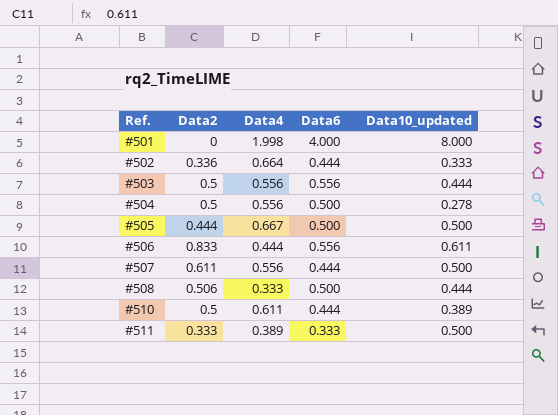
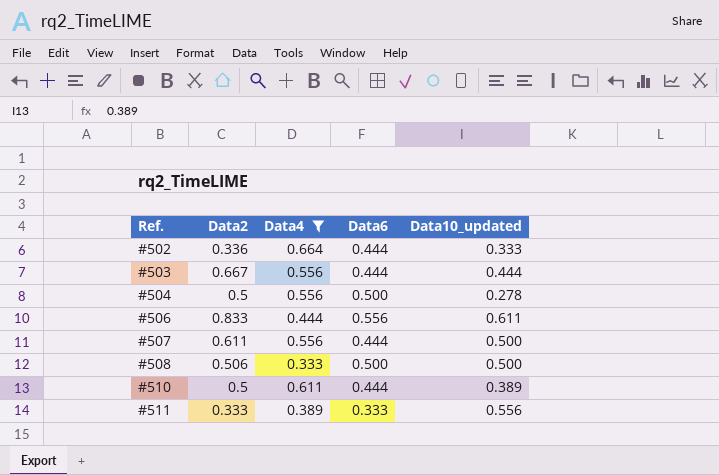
filter: none -> Data4 <= 0.664
#503 | Data2: 0.5 -> 0.667
#503 | Data6: 0.556 -> 0.444
#508 | Data10_updated: 0.444 -> 0.500
#511 | Data10_updated: 0.500 -> 0.556

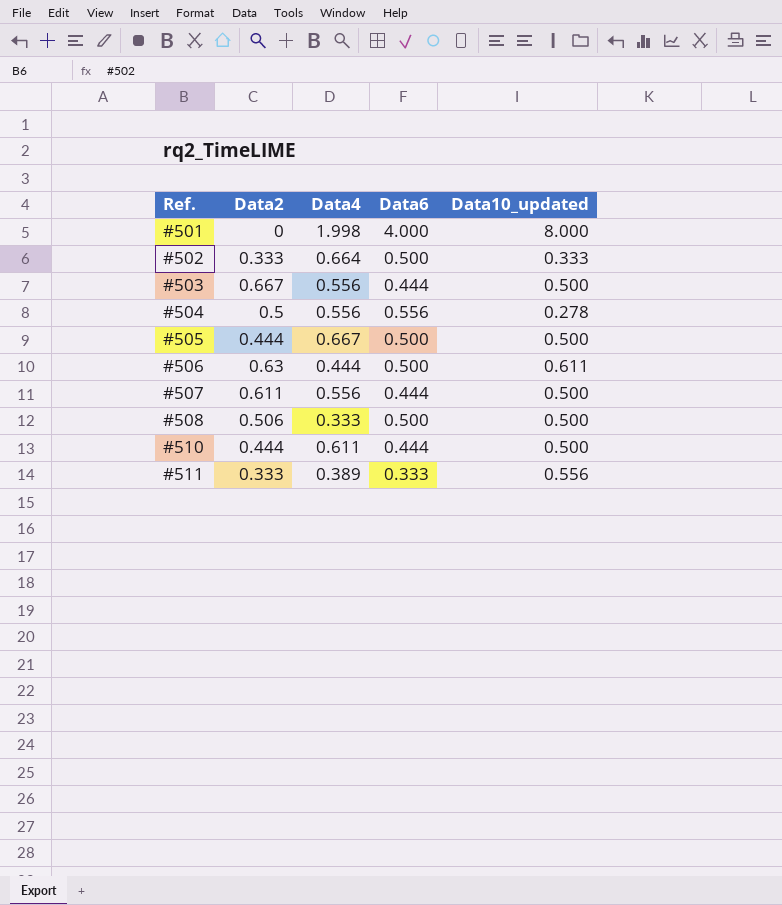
filter: Data4 <= 0.664 -> none
#502 | Data2: 0.336 -> 0.333
#502 | Data6: 0.444 -> 0.500
#503 | Data10_updated: 0.444 -> 0.500
#504 | Data6: 0.500 -> 0.556
#506 | Data2: 0.833 -> 0.63
#506 | Data6: 0.556 -> 0.500
#510 | Data2: 0.5 -> 0.444
#510 | Data10_updated: 0.389 -> 0.500

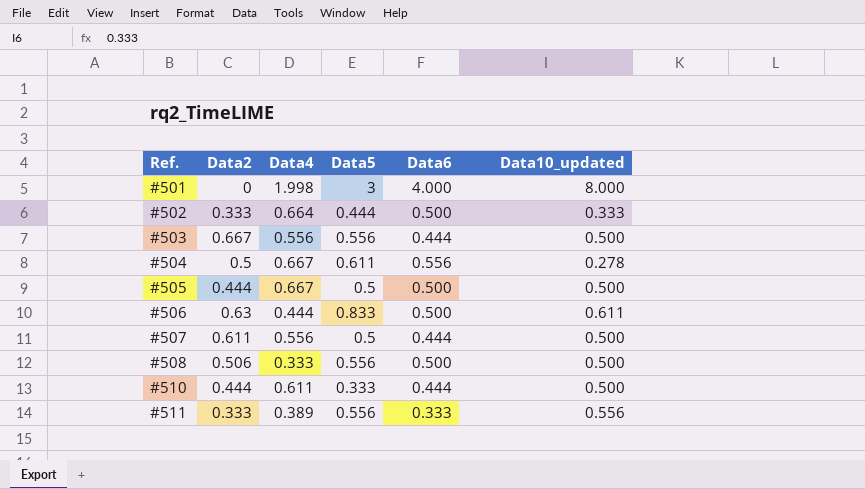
column Data5 | position: none -> 4
#504 | Data4: 0.556 -> 0.667

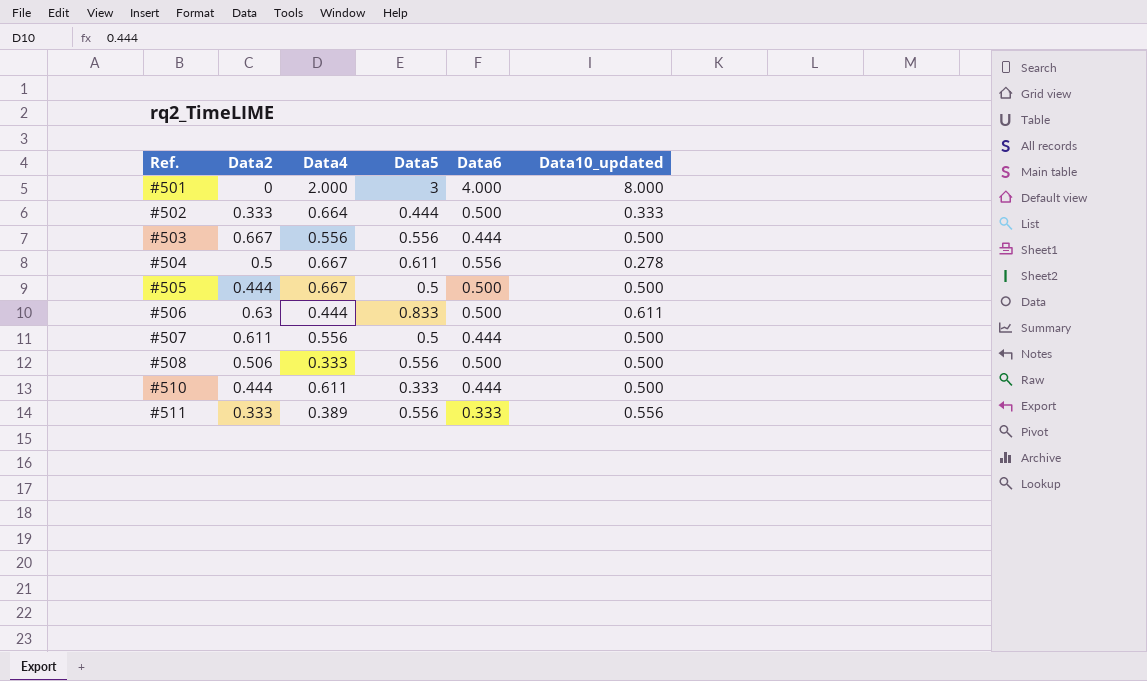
#501 | Data4: 1.998 -> 2.000

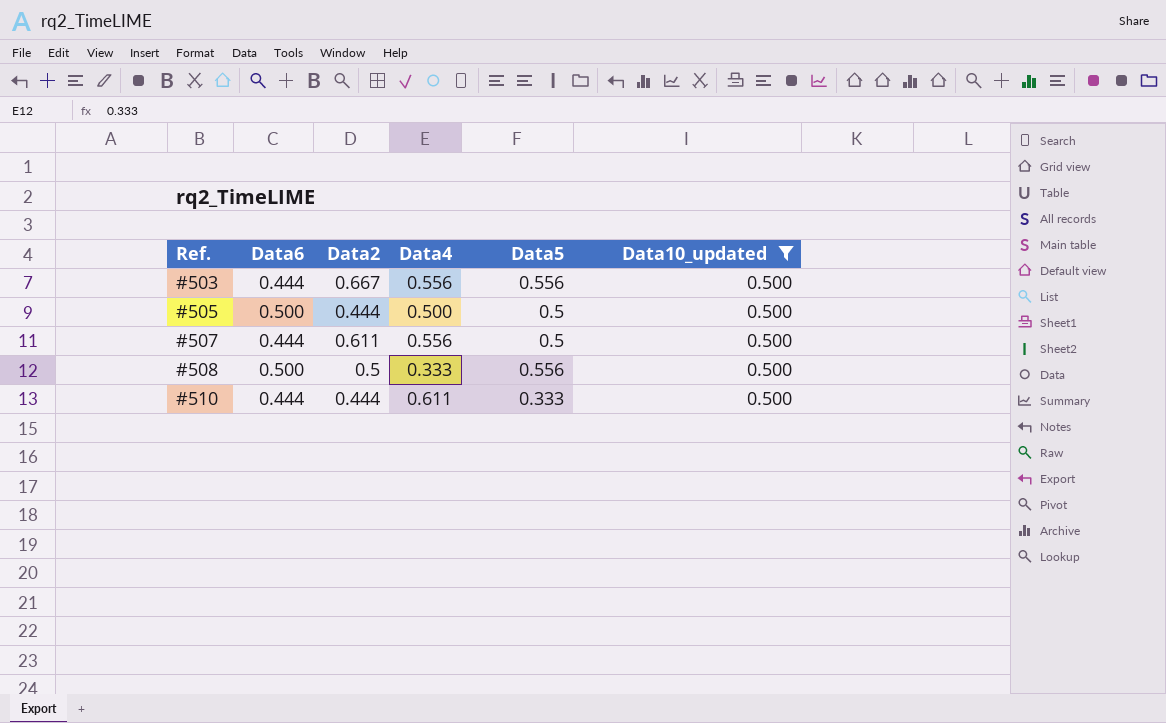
filter: none -> Data10_updated = 0.500
column Data6 | position: 5 -> 2
#505 | Data4: 0.667 -> 0.500
#508 | Data2: 0.506 -> 0.5

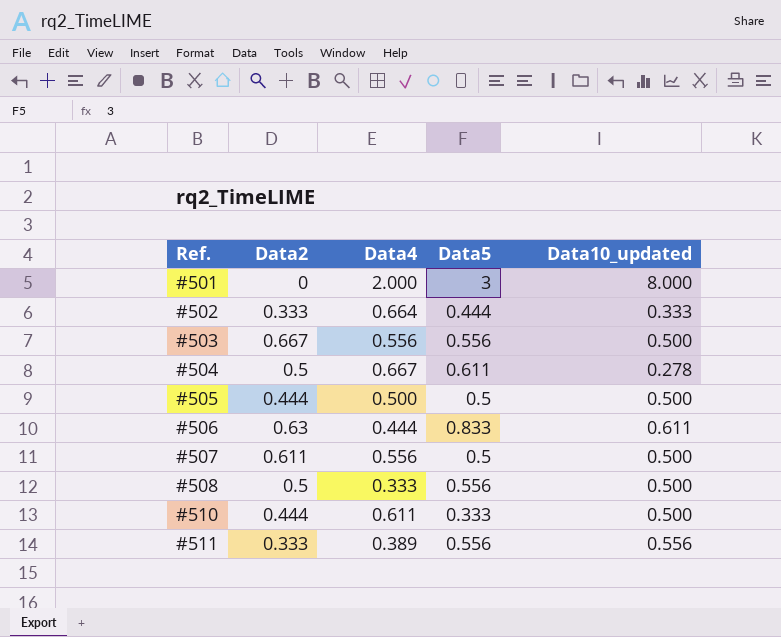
filter: Data10_updated = 0.500 -> none
column Data6 | position: 2 -> none

